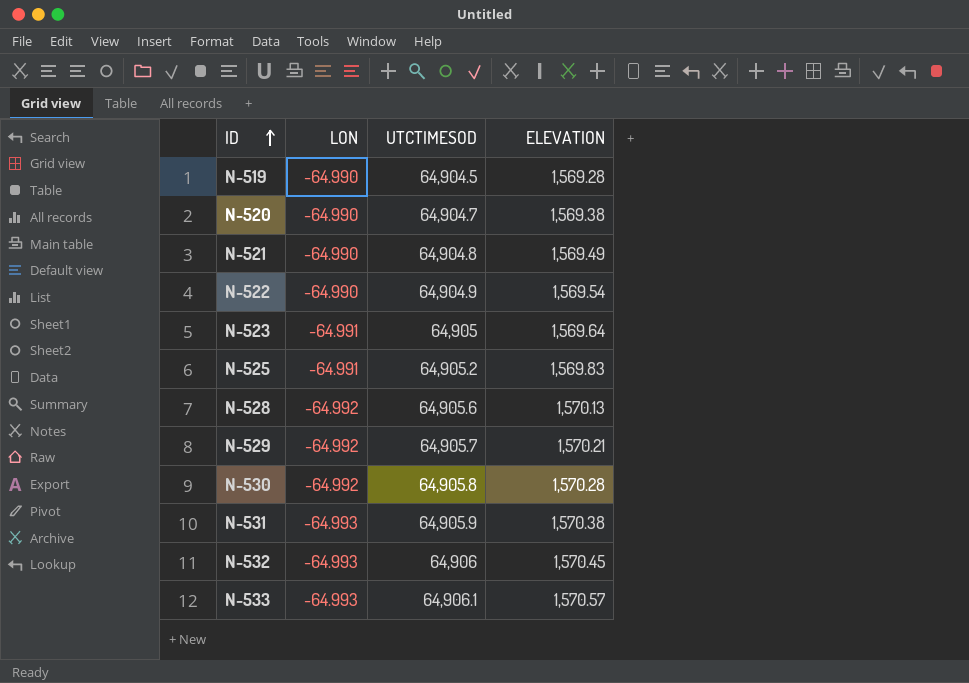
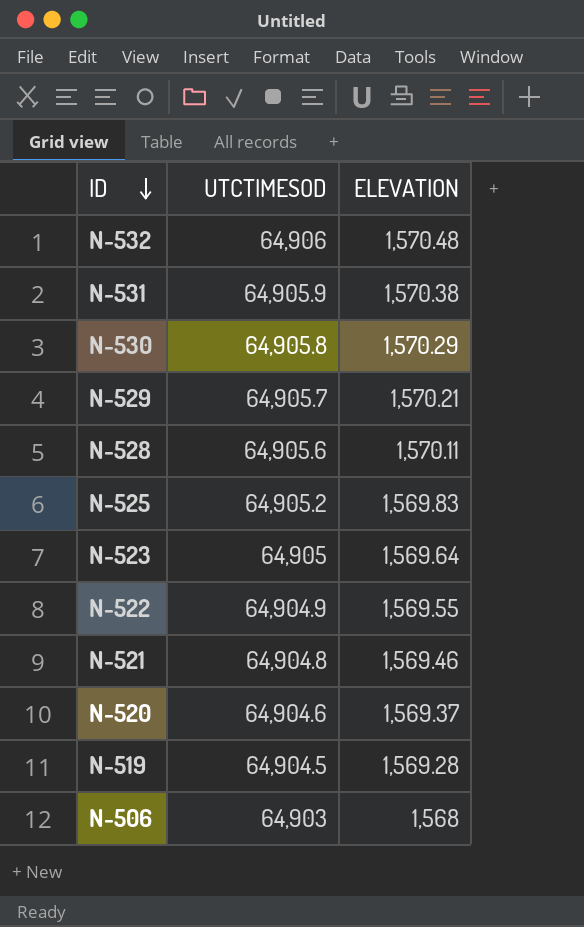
row order: ID ascending -> ID descending
column LON | position: 2 -> none
row N-533: -64.993 | 64,906.1 | 1,570.57 -> none
N-532 | ELEVATION: 1,570.45 -> 1,570.48
N-530 | ELEVATION: 1,570.28 -> 1,570.29
N-528 | ELEVATION: 1,570.13 -> 1,570.11
N-522 | ELEVATION: 1,569.54 -> 1,569.55
N-521 | ELEVATION: 1,569.49 -> 1,569.46
N-520 | UTCTIMESOD: 64,904.7 -> 64,904.6
N-520 | ELEVATION: 1,569.38 -> 1,569.37
row N-506: none -> 64,903 | 1,568

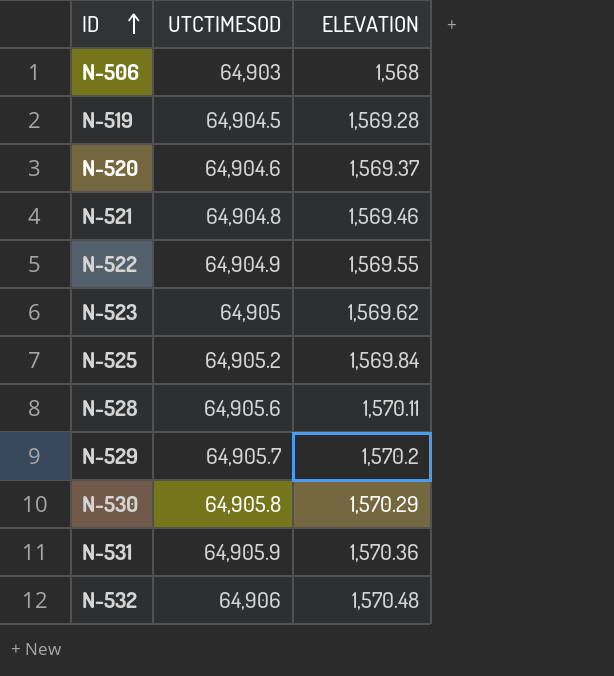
row order: ID descending -> ID ascending
N-523 | ELEVATION: 1,569.64 -> 1,569.62
N-525 | ELEVATION: 1,569.83 -> 1,569.84
N-529 | ELEVATION: 1,570.21 -> 1,570.2
N-531 | ELEVATION: 1,570.38 -> 1,570.36

